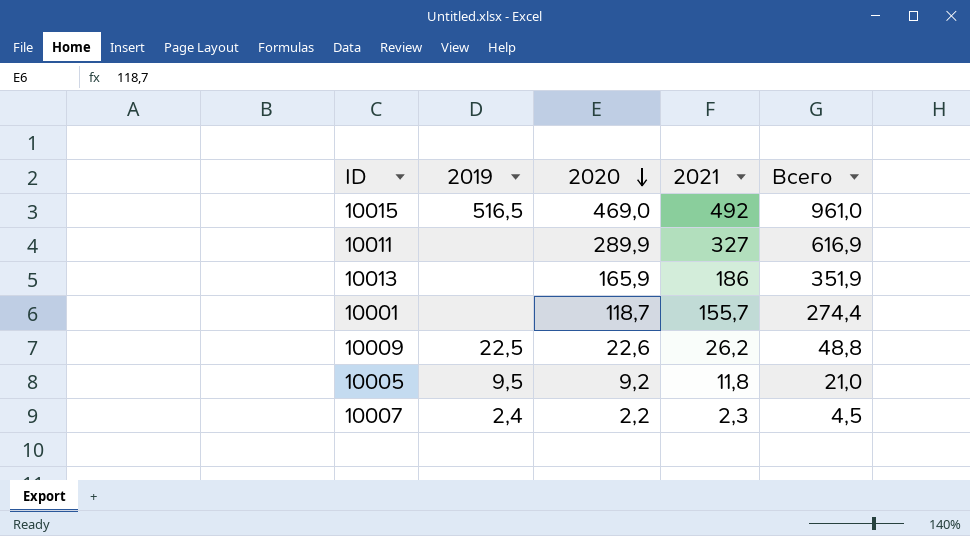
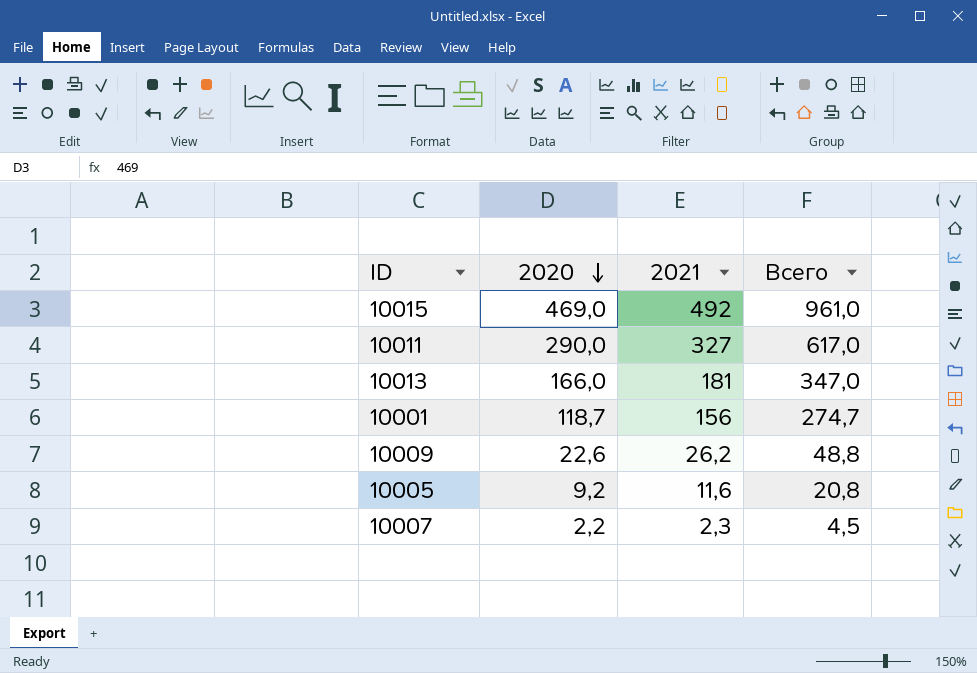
column 2019 | position: 2 -> none
10011 | 2020: 289,9 -> 290,0
10011 | Всего: 616,9 -> 617,0
10013 | 2020: 165,9 -> 166,0
10013 | 2021: 186 -> 181
10013 | Всего: 351,9 -> 347,0
10001 | 2021: 155,7 -> 156
10001 | Всего: 274,4 -> 274,7
10005 | 2021: 11,8 -> 11,6
10005 | Всего: 21,0 -> 20,8

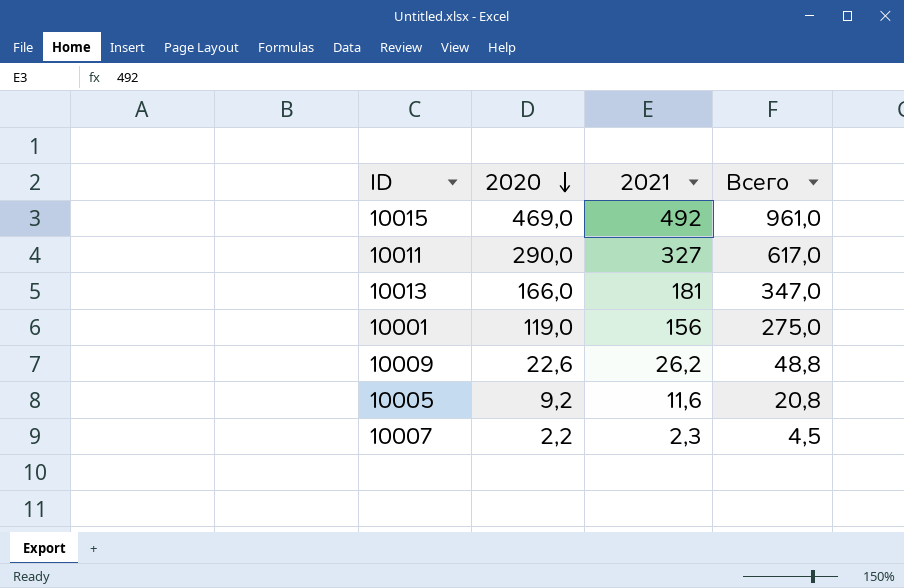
10001 | 2020: 118,7 -> 119,0
10001 | Всего: 274,7 -> 275,0

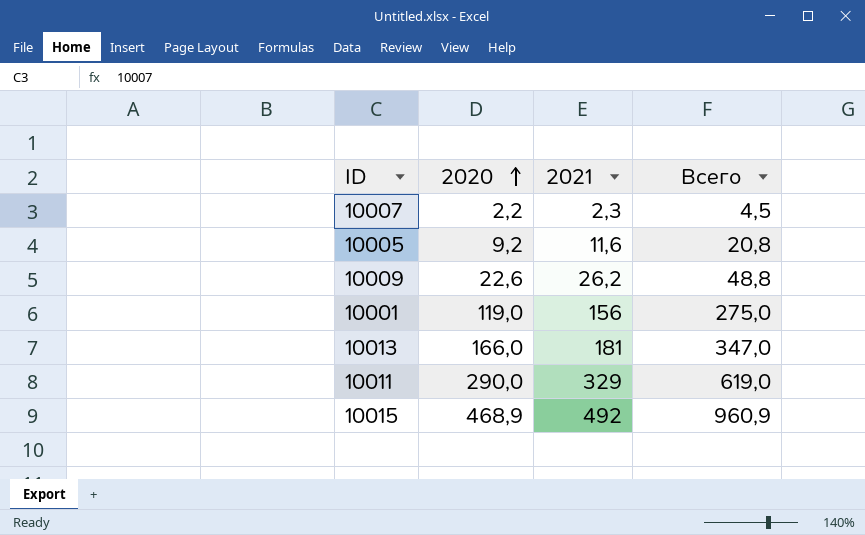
row order: 2020 descending -> 2020 ascending
10011 | 2021: 327 -> 329
10011 | Всего: 617,0 -> 619,0
10015 | 2020: 469,0 -> 468,9
10015 | Всего: 961,0 -> 960,9

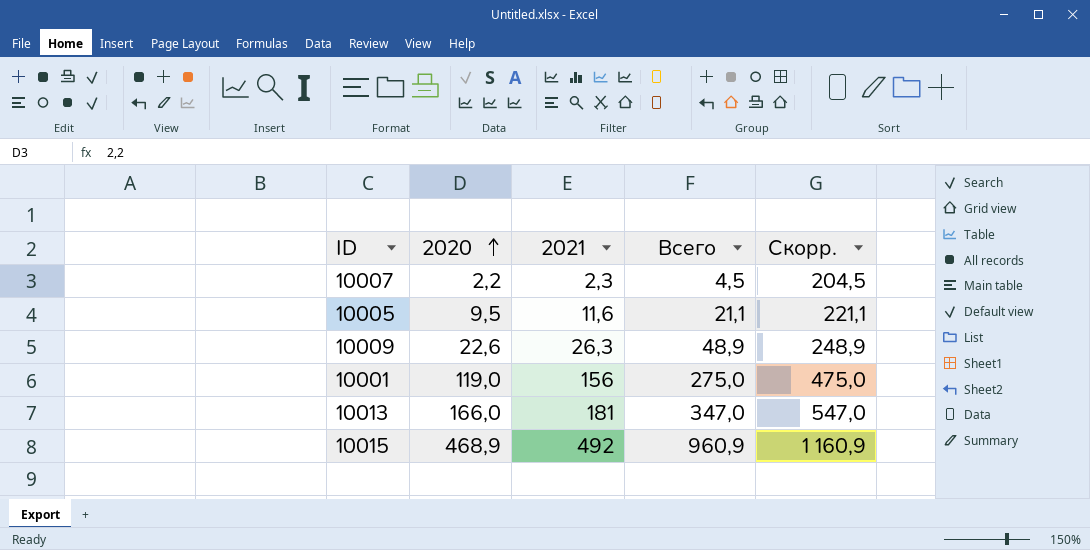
column Скорр. | formula: none -> [Всего] + 200
row 10011: 290,0 | 329 | 619,0 -> none
10005 | 2020: 9,2 -> 9,5
10005 | Всего: 20,8 -> 21,1
10009 | 2021: 26,2 -> 26,3
10009 | Всего: 48,8 -> 48,9

